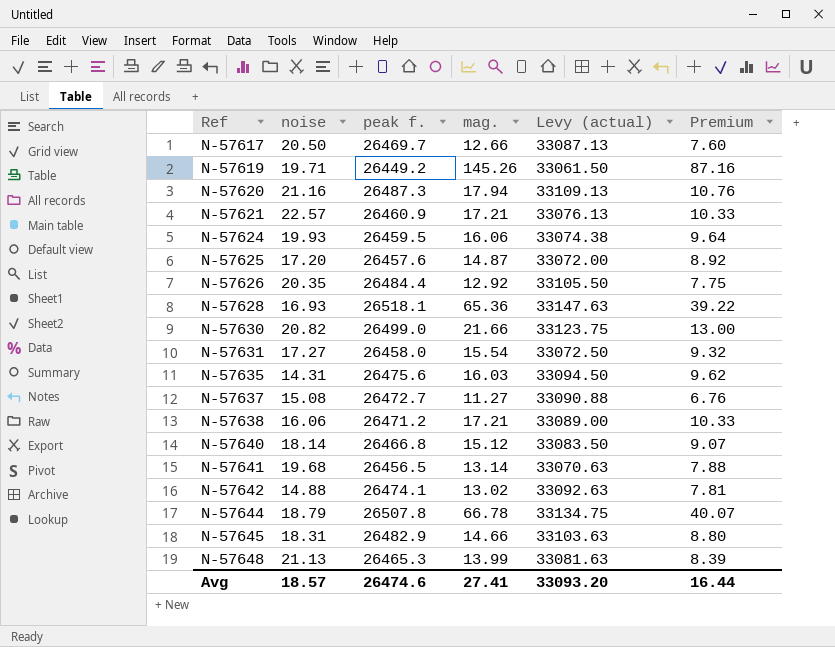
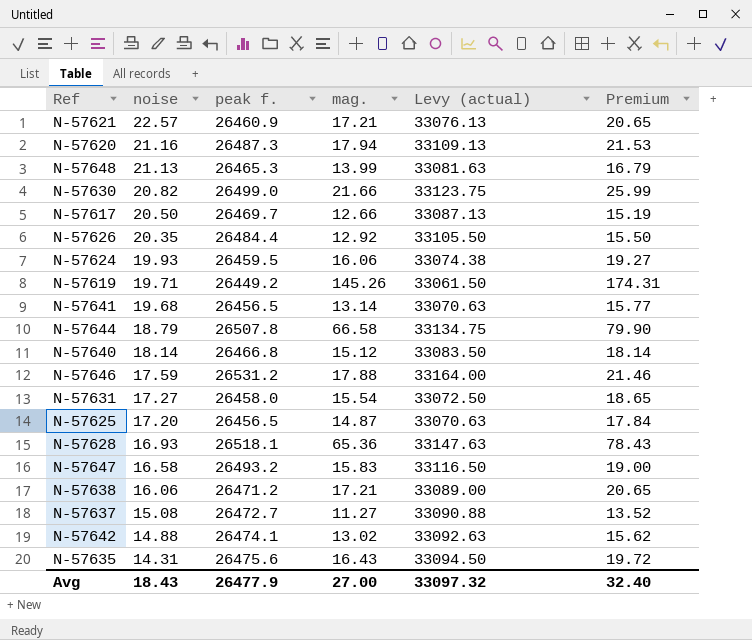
row order: Ref ascending -> noise descending
column Premium | formula: [mag.] * 0.6 -> [mag.] * 1.2
row N-57645: 18.31 | 26482.9 | 14.66 | 33103.63 | 8.80 -> none
N-57644 | mag.: 66.78 -> 66.58
row N-57646: none -> 17.59 | 26531.2 | 17.88 | 33164.00 | 21.46
N-57625 | peak f.: 26457.6 -> 26456.5
N-57625 | Levy (actual): 33072.00 -> 33070.63
row N-57647: none -> 16.58 | 26493.2 | 15.83 | 33116.50 | 19.00
N-57635 | mag.: 16.03 -> 16.43
Avg | noise: 18.57 -> 18.43
Avg | peak f.: 26474.6 -> 26477.9
Avg | mag.: 27.41 -> 27.00
Avg | Levy (actual): 33093.20 -> 33097.32
Avg | Premium: 16.44 -> 32.40

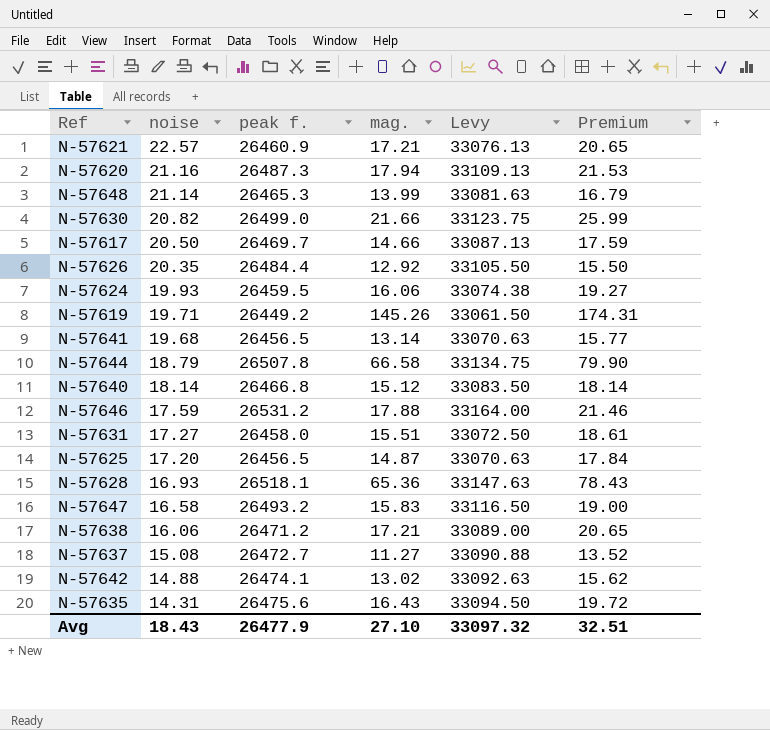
column name: Levy (actual) -> Levy
N-57648 | noise: 21.13 -> 21.14
N-57617 | mag.: 12.66 -> 14.66
N-57617 | Premium: 15.19 -> 17.59
N-57631 | mag.: 15.54 -> 15.51
N-57631 | Premium: 18.65 -> 18.61
Avg | mag.: 27.00 -> 27.10
Avg | Premium: 32.40 -> 32.51

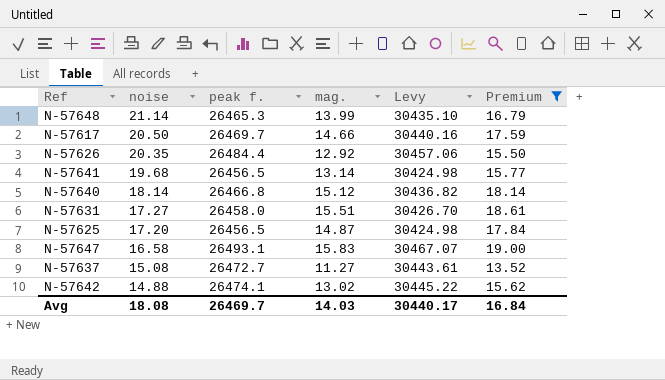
filter: none -> Premium <= 19.00
column Levy | formula: [peak f.] * 1.25 -> [peak f.] * 1.15
N-57647 | peak f.: 26493.2 -> 26493.1
Avg | noise: 18.43 -> 18.08
Avg | peak f.: 26477.9 -> 26469.7
Avg | mag.: 27.10 -> 14.03
Avg | Levy: 33097.32 -> 30440.17
Avg | Premium: 32.51 -> 16.84

